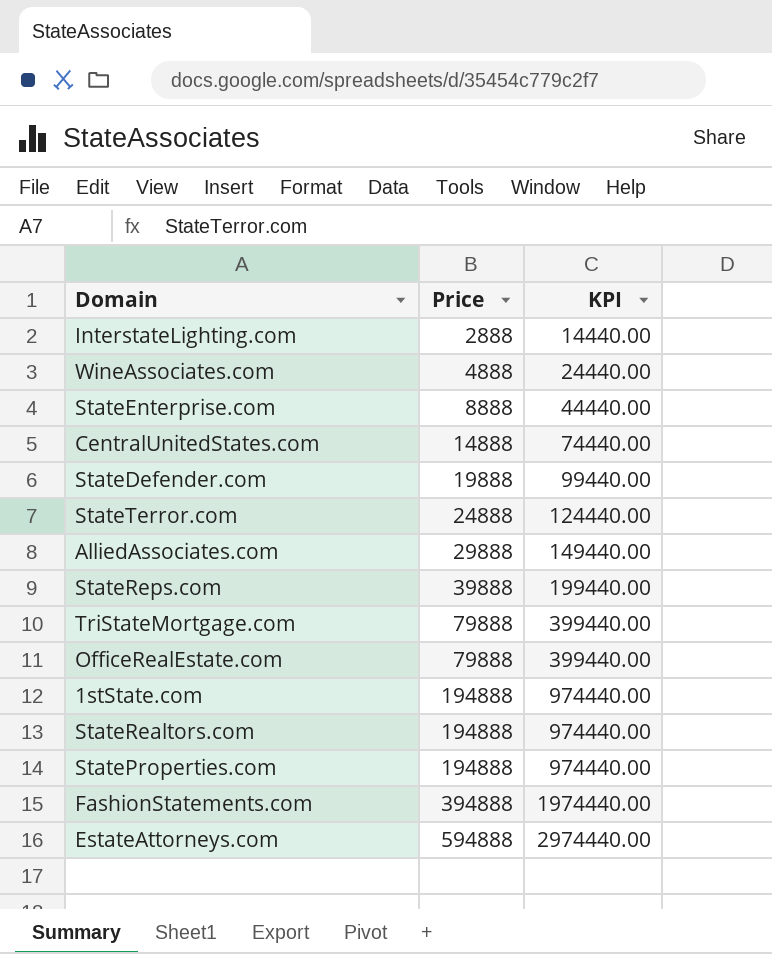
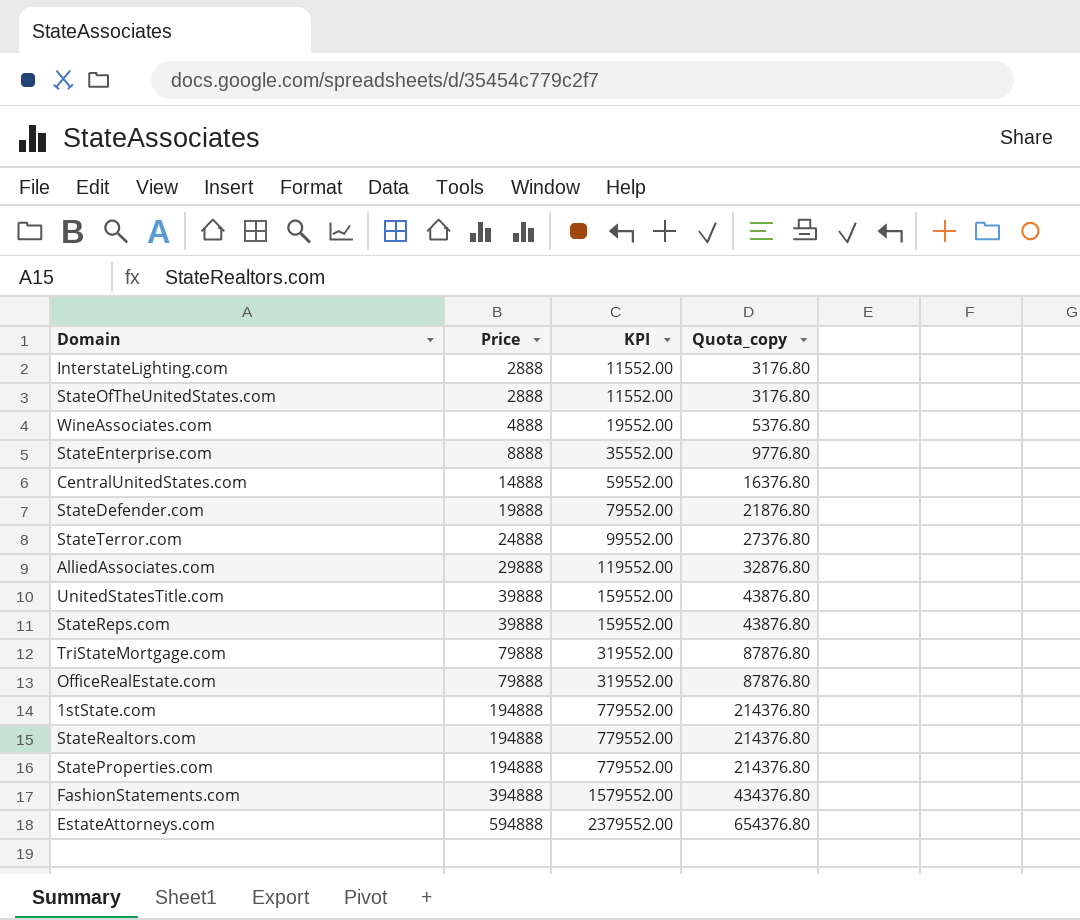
column KPI | formula: [Price] * 5 -> [Price] * 4
column Quota_copy | formula: none -> [Price] * 1.1
row StateOfTheUnitedStates.com: none -> 2888 | 11552.00 | 3176.80
row UnitedStatesTitle.com: none -> 39888 | 159552.00 | 43876.80

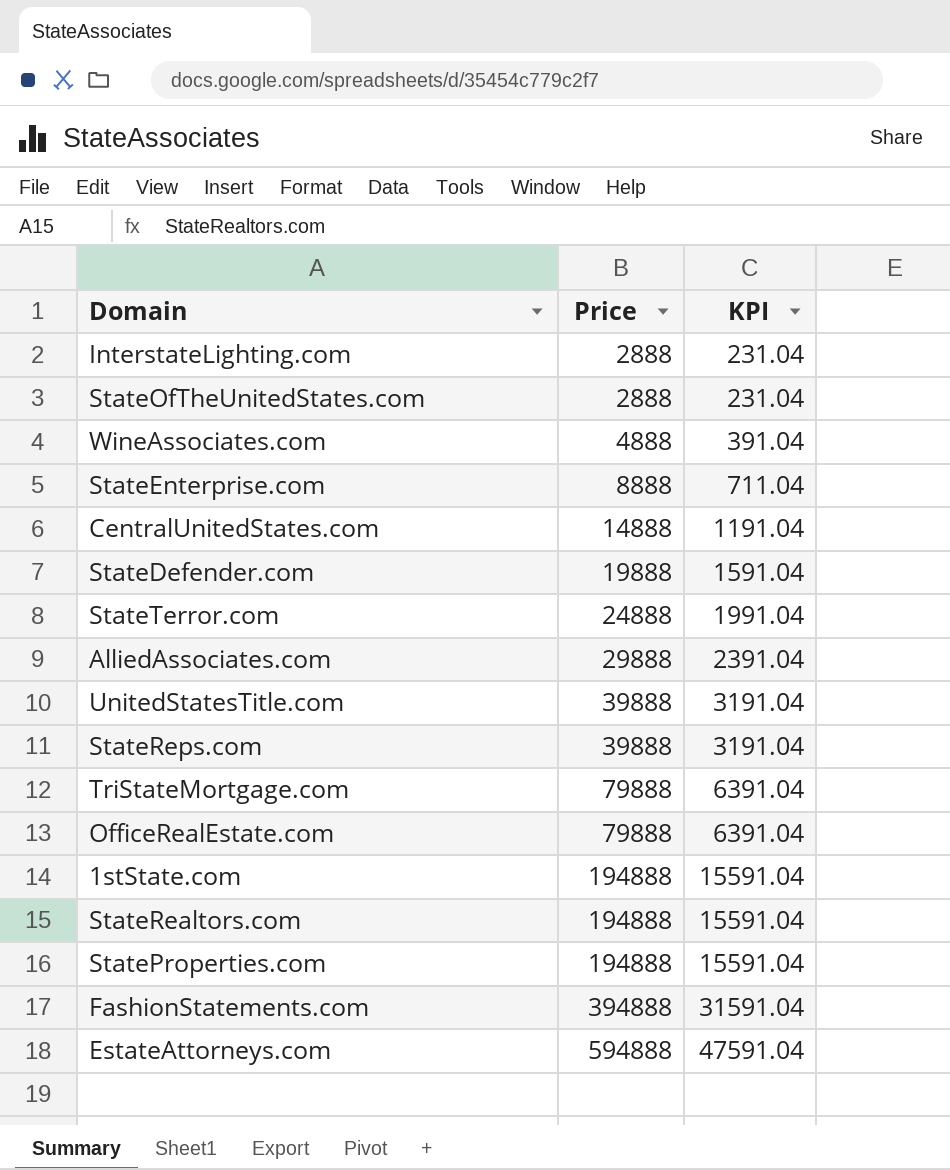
column Quota_copy | formula: [Price] * 1.1 -> none
column KPI | formula: [Price] * 4 -> [Price] * 0.08

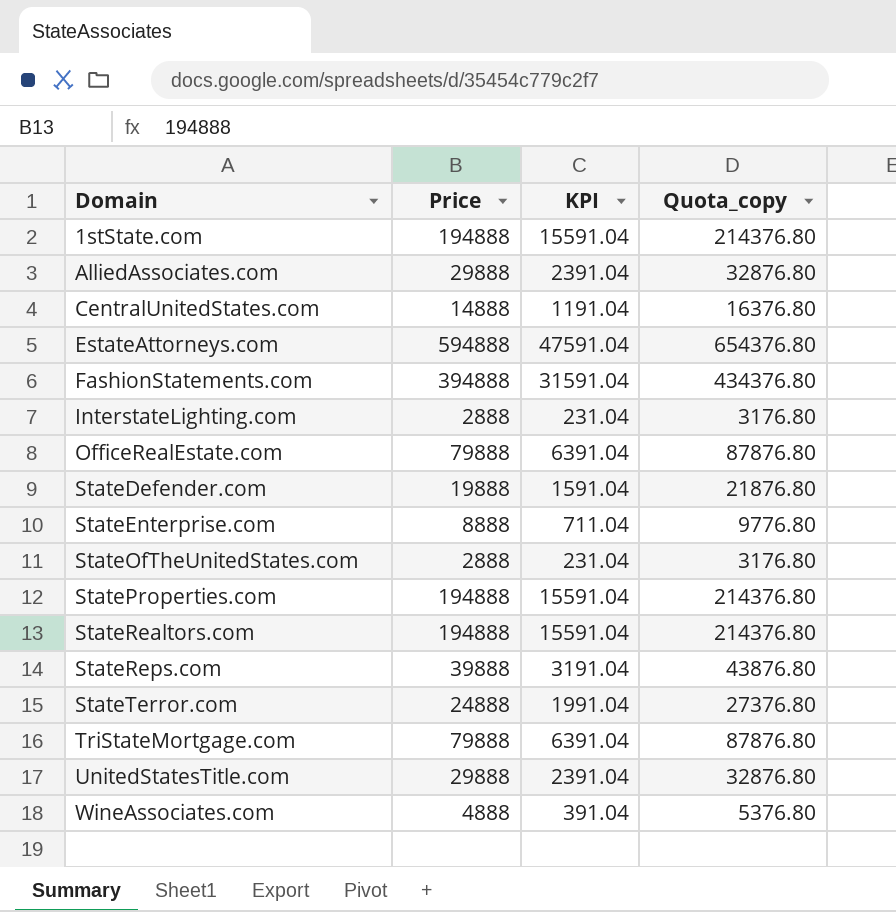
row order: Price ascending -> Domain ascending
column Quota_copy | formula: none -> [Price] * 1.1
UnitedStatesTitle.com | Price: 39888 -> 29888
UnitedStatesTitle.com | KPI: 3191.04 -> 2391.04

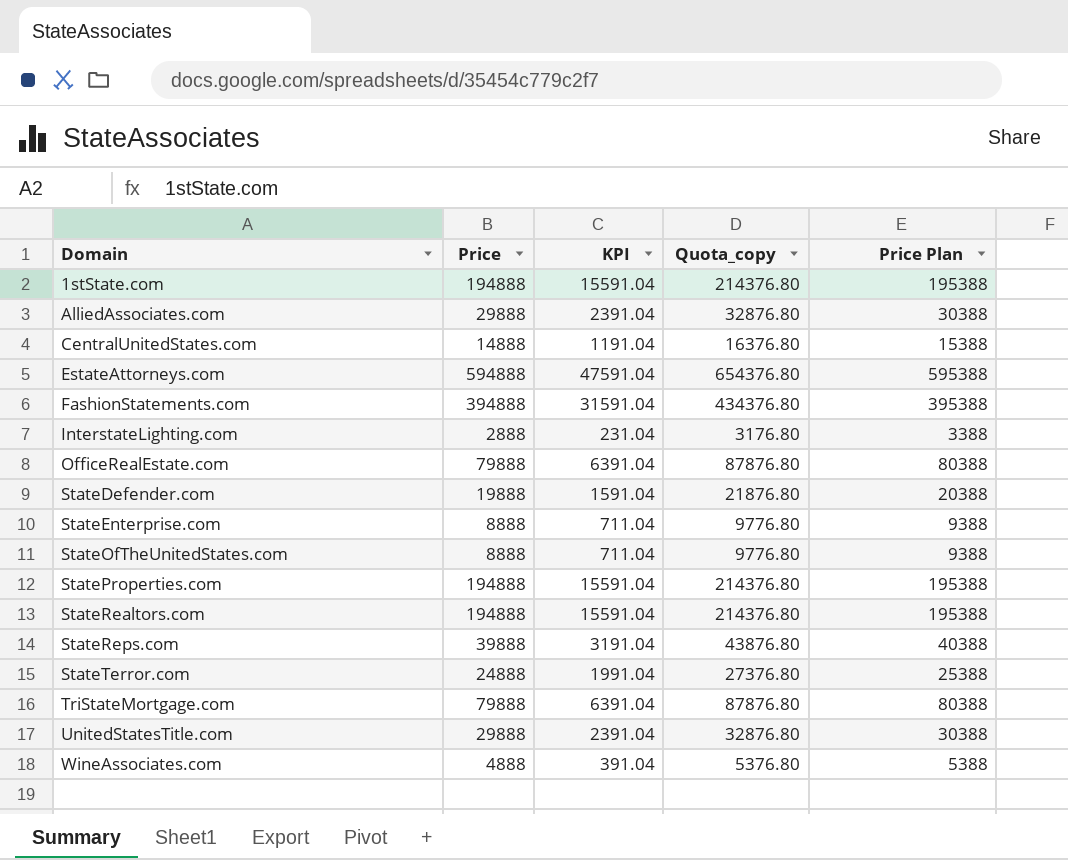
column Price Plan | formula: none -> [Price] + 500
StateOfTheUnitedStates.com | Price: 2888 -> 8888
StateOfTheUnitedStates.com | KPI: 231.04 -> 711.04
StateOfTheUnitedStates.com | Quota_copy: 3176.80 -> 9776.80

